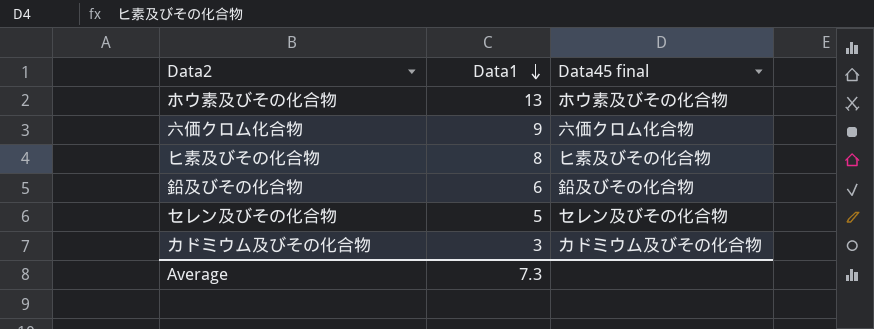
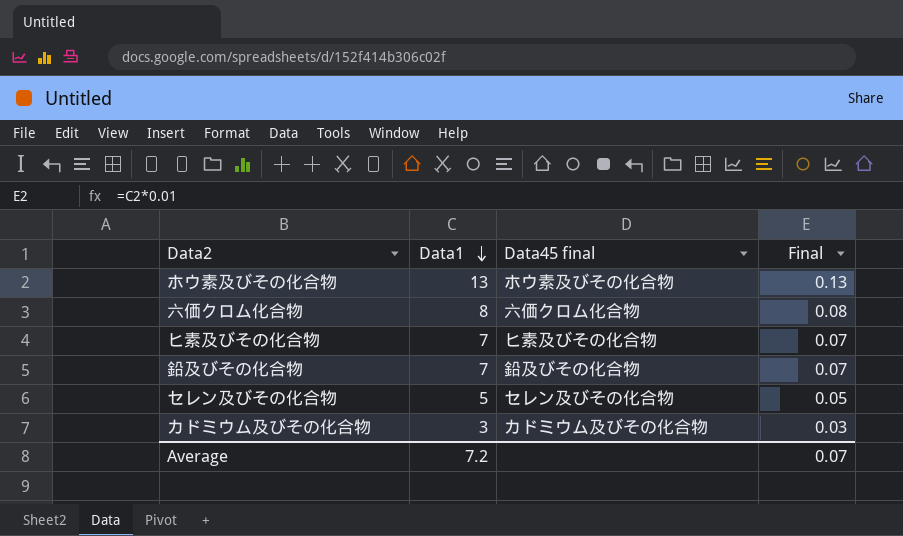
column Final | formula: none -> [Data1] * 0.01
六価クロム化合物 | Data1: 9 -> 8
ヒ素及びその化合物 | Data1: 8 -> 7
鉛及びその化合物 | Data1: 6 -> 7
Average | Data1: 7.3 -> 7.2

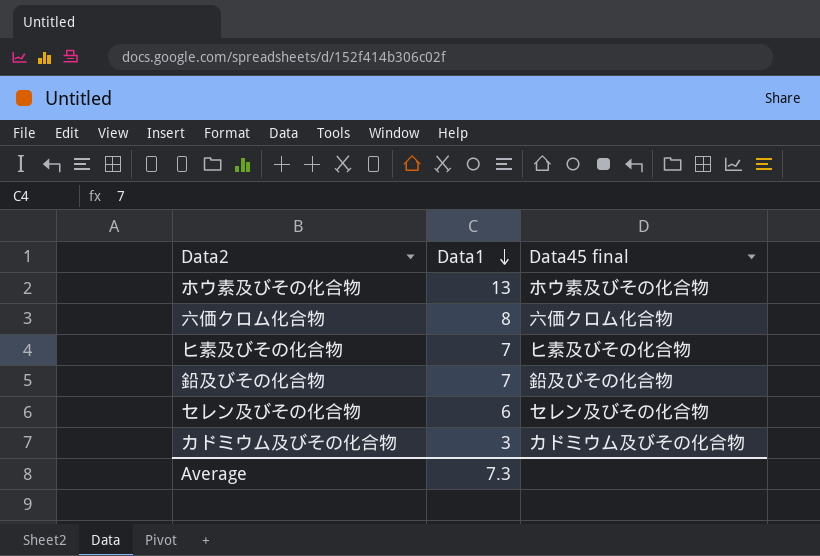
column Final | formula: [Data1] * 0.01 -> none
セレン及びその化合物 | Data1: 5 -> 6
Average | Data1: 7.2 -> 7.3

